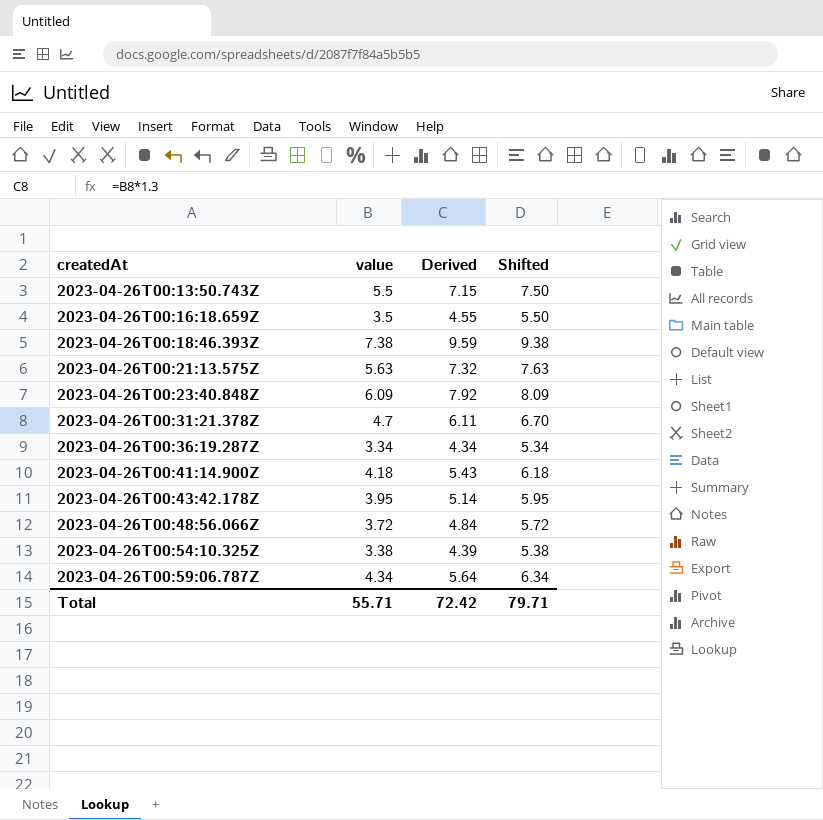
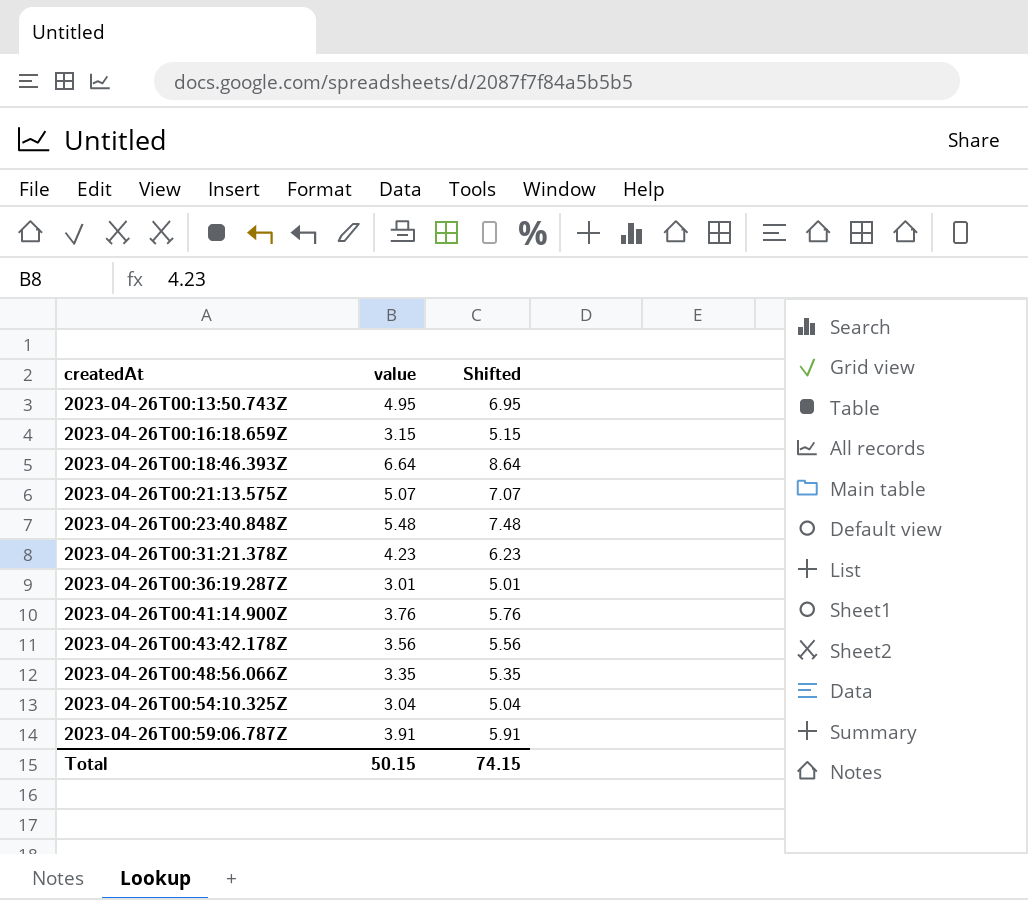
column Derived | formula: [value] * 1.3 -> none
2023-04-26T00:13:50.743Z | value: 5.5 -> 4.95
2023-04-26T00:13:50.743Z | Shifted: 7.50 -> 6.95
2023-04-26T00:16:18.659Z | value: 3.5 -> 3.15
2023-04-26T00:16:18.659Z | Shifted: 5.50 -> 5.15
2023-04-26T00:18:46.393Z | value: 7.38 -> 6.64
2023-04-26T00:18:46.393Z | Shifted: 9.38 -> 8.64
2023-04-26T00:21:13.575Z | value: 5.63 -> 5.07
2023-04-26T00:21:13.575Z | Shifted: 7.63 -> 7.07
2023-04-26T00:23:40.848Z | value: 6.09 -> 5.48
2023-04-26T00:23:40.848Z | Shifted: 8.09 -> 7.48
2023-04-26T00:31:21.378Z | value: 4.7 -> 4.23
2023-04-26T00:31:21.378Z | Shifted: 6.70 -> 6.23
2023-04-26T00:36:19.287Z | value: 3.34 -> 3.01
2023-04-26T00:36:19.287Z | Shifted: 5.34 -> 5.01
2023-04-26T00:41:14.900Z | value: 4.18 -> 3.76
2023-04-26T00:41:14.900Z | Shifted: 6.18 -> 5.76
2023-04-26T00:43:42.178Z | value: 3.95 -> 3.56
2023-04-26T00:43:42.178Z | Shifted: 5.95 -> 5.56
2023-04-26T00:48:56.066Z | value: 3.72 -> 3.35
2023-04-26T00:48:56.066Z | Shifted: 5.72 -> 5.35
2023-04-26T00:54:10.325Z | value: 3.38 -> 3.04
2023-04-26T00:54:10.325Z | Shifted: 5.38 -> 5.04
2023-04-26T00:59:06.787Z | value: 4.34 -> 3.91
2023-04-26T00:59:06.787Z | Shifted: 6.34 -> 5.91
Total | value: 55.71 -> 50.15
Total | Shifted: 79.71 -> 74.15

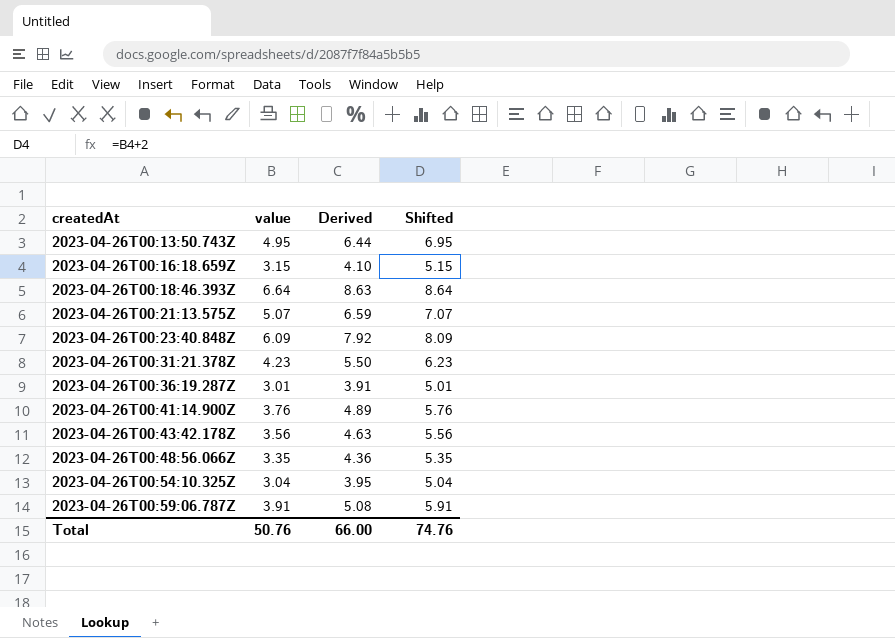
column Derived | formula: none -> [value] * 1.3
2023-04-26T00:23:40.848Z | value: 5.48 -> 6.09
2023-04-26T00:23:40.848Z | Shifted: 7.48 -> 8.09
Total | value: 50.15 -> 50.76
Total | Shifted: 74.15 -> 74.76

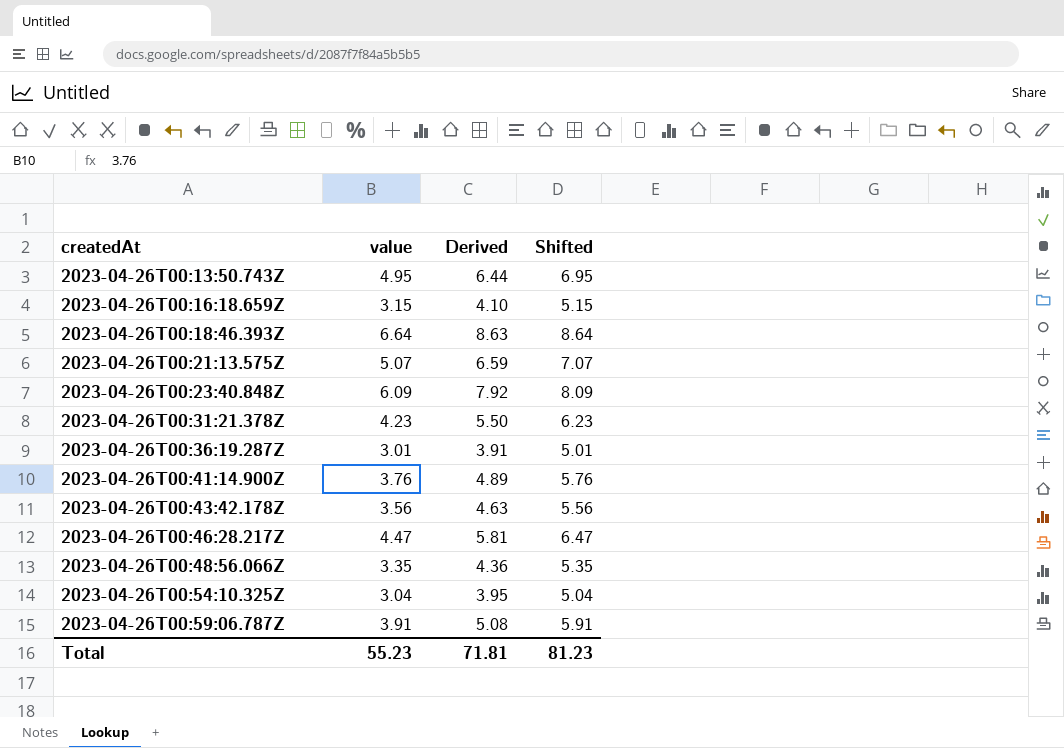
row 2023-04-26T00:46:28.217Z: none -> 4.47 | 5.81 | 6.47
Total | value: 50.76 -> 55.23
Total | Derived: 66.00 -> 71.81
Total | Shifted: 74.76 -> 81.23

